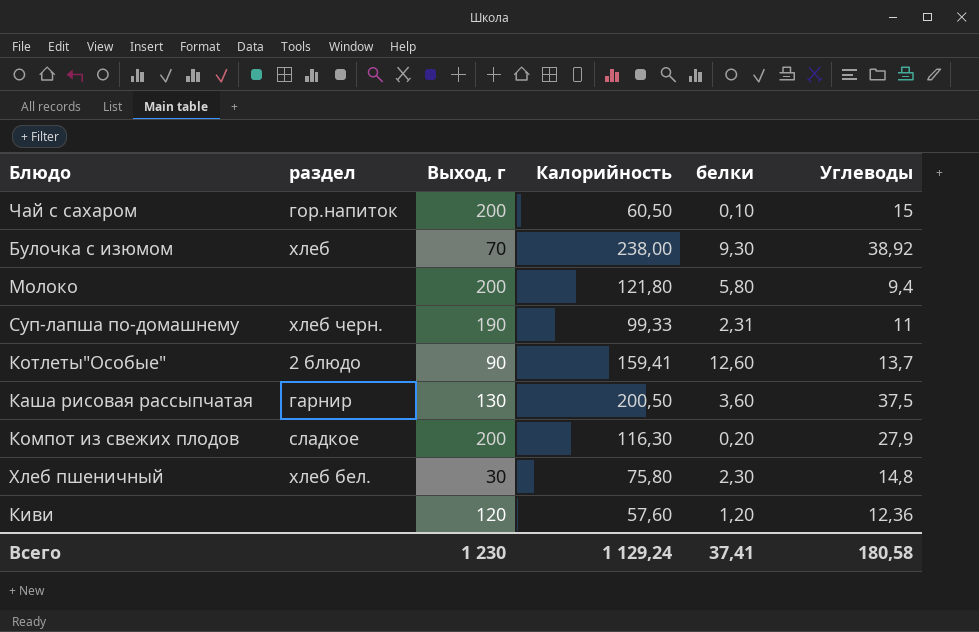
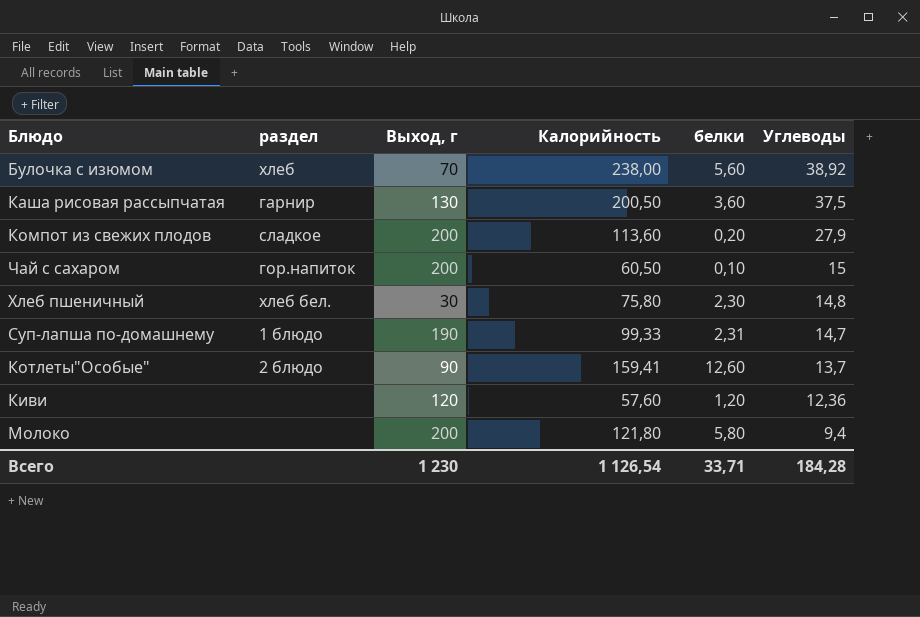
row order: none -> Углеводы descending
Булочка с изюмом | белки: 9,30 -> 5,60
Компот из свежих плодов | Калорийность: 116,30 -> 113,60
Суп-лапша по-домашнему | раздел: хлеб черн. -> 1 блюдо
Суп-лапша по-домашнему | Углеводы: 11 -> 14,7
Всего | Калорийность: 1 129,24 -> 1 126,54
Всего | белки: 37,41 -> 33,71
Всего | Углеводы: 180,58 -> 184,28

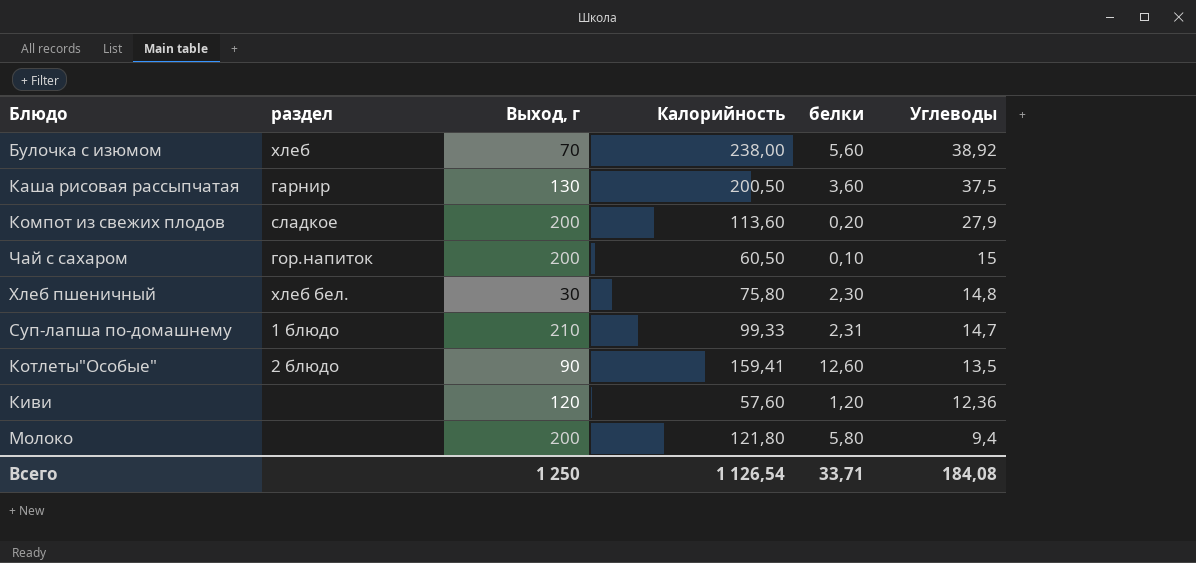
Суп-лапша по-домашнему | Выход, г: 190 -> 210
Котлеты"Особые" | Углеводы: 13,7 -> 13,5
Всего | Выход, г: 1 230 -> 1 250
Всего | Углеводы: 184,28 -> 184,08

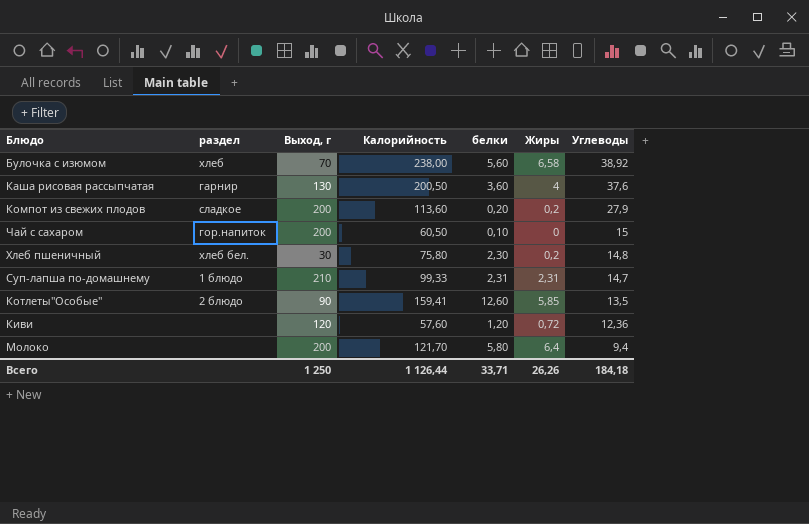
column Жиры | position: none -> 6
Каша рисовая рассыпчатая | Углеводы: 37,5 -> 37,6
Молоко | Калорийность: 121,80 -> 121,70
Всего | Калорийность: 1 126,54 -> 1 126,44
Всего | Углеводы: 184,08 -> 184,18

